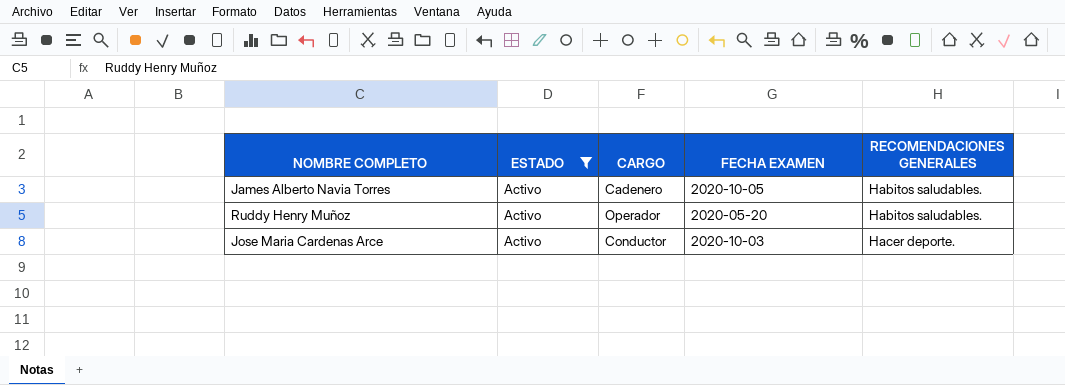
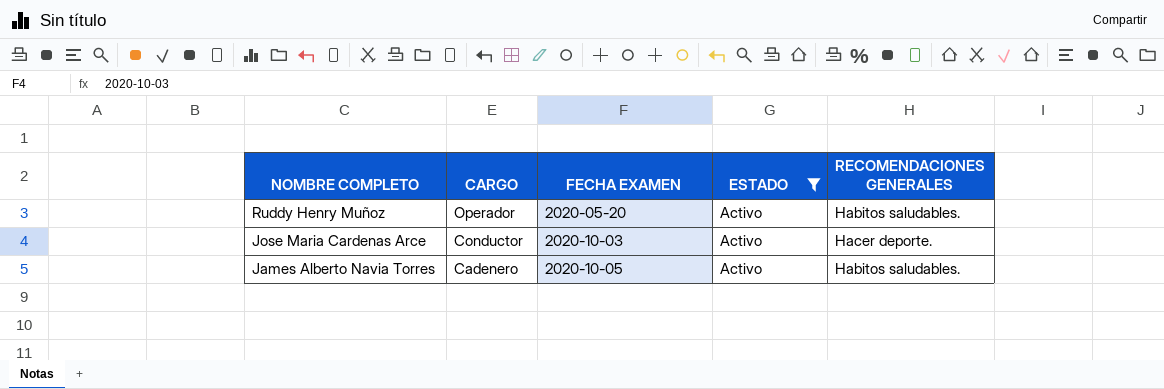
row order: RECOMENDACIONES GENERALES ascending -> NOMBRE COMPLETO descending
column ESTADO | position: 2 -> 4

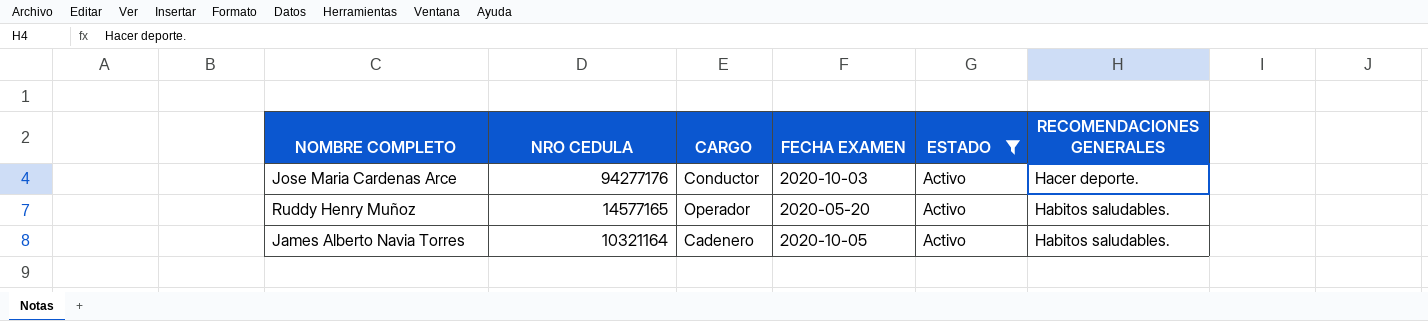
row order: NOMBRE COMPLETO descending -> NRO CEDULA descending
column NRO CEDULA | position: none -> 2

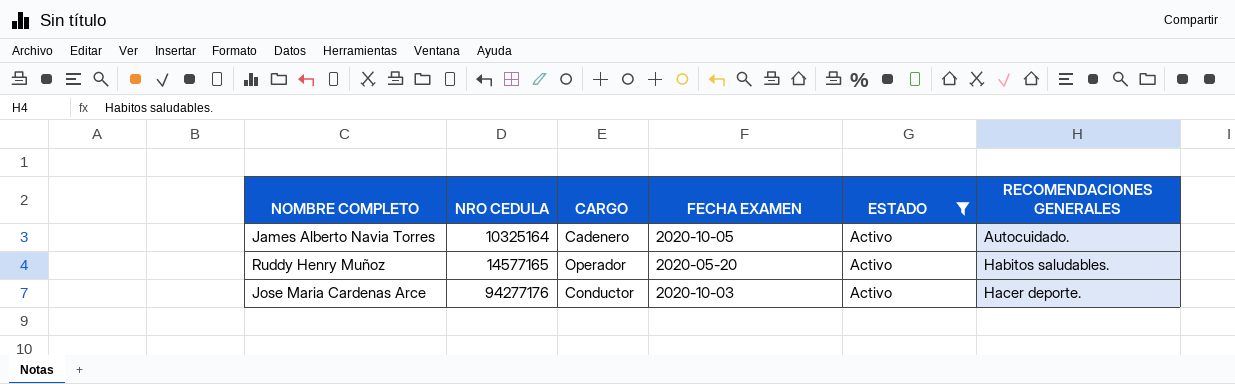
row order: NRO CEDULA descending -> NRO CEDULA ascending
James Alberto Navia Torres | NRO CEDULA: 10321164 -> 10325164
James Alberto Navia Torres | RECOMENDACIONES GENERALES: Habitos saludables. -> Autocuidado.

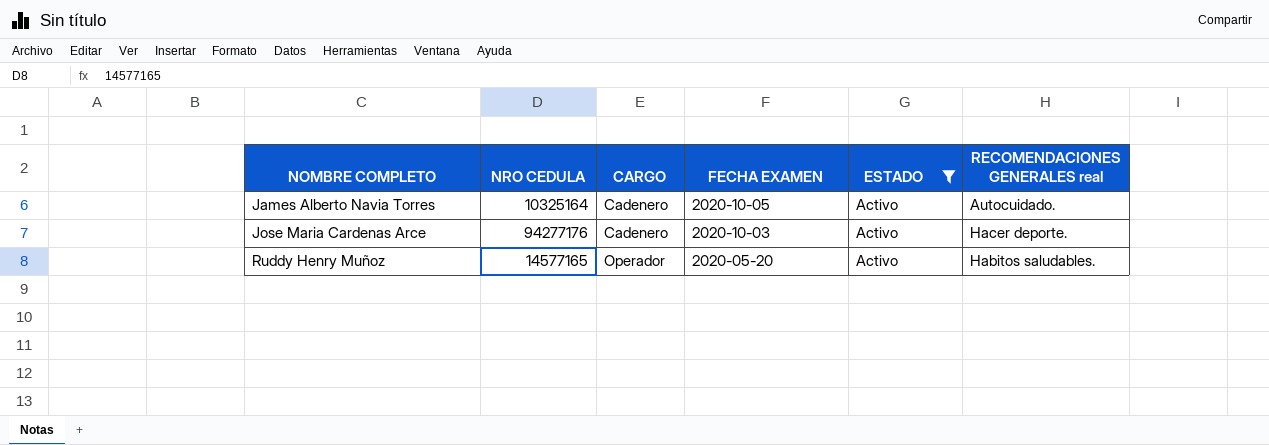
row order: NRO CEDULA ascending -> NOMBRE COMPLETO ascending
column name: RECOMENDACIONES GENERALES -> RECOMENDACIONES GENERALES real
Jose Maria Cardenas Arce | CARGO: Conductor -> Cadenero

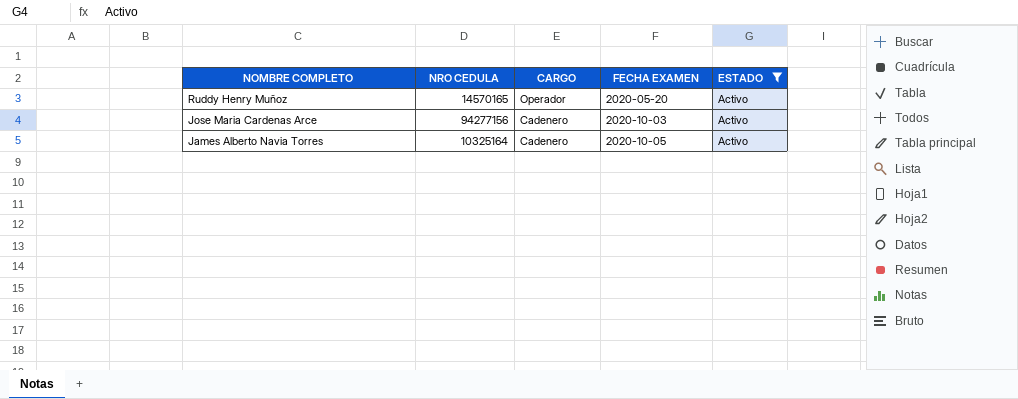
row order: NOMBRE COMPLETO ascending -> NOMBRE COMPLETO descending
column RECOMENDACIONES GENERALES real | position: 6 -> none
Ruddy Henry Muñoz | NRO CEDULA: 14577165 -> 14570165
Jose Maria Cardenas Arce | NRO CEDULA: 94277176 -> 94277156

